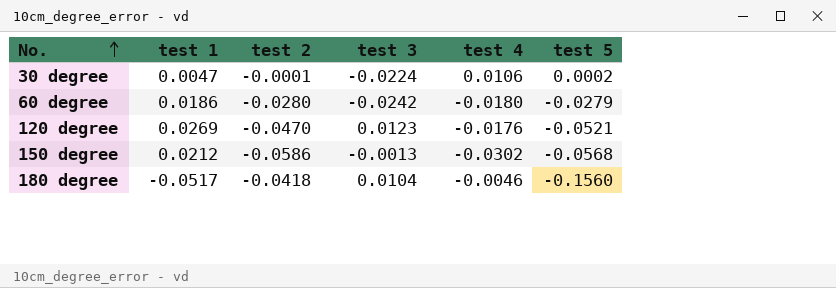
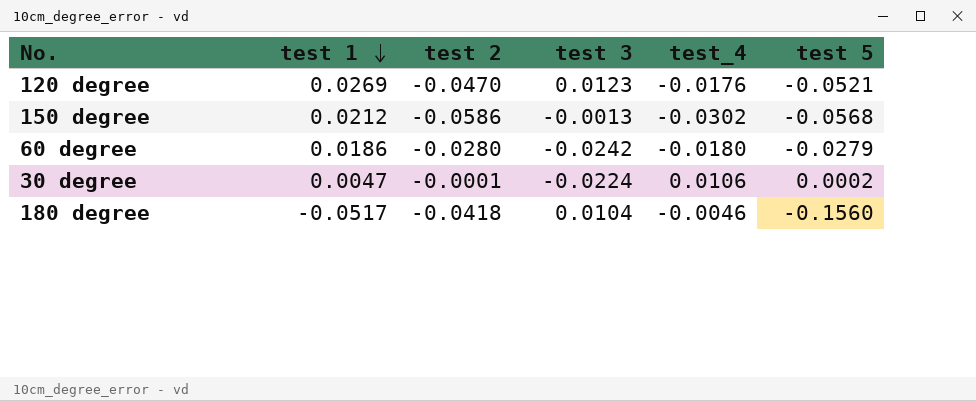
row order: No. ascending -> test 1 descending
column name: test 4 -> test_4

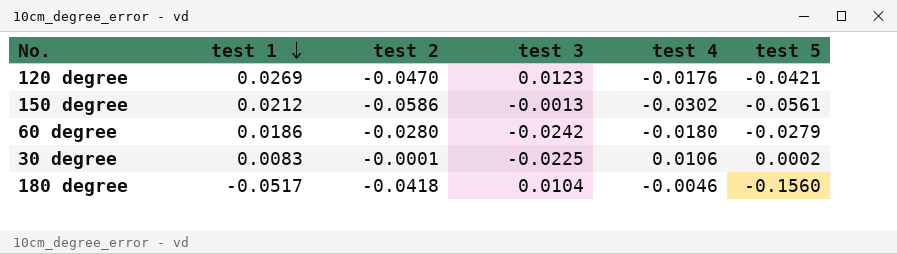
column name: test_4 -> test 4
120 degree | test 5: -0.0521 -> -0.0421
150 degree | test 5: -0.0568 -> -0.0561
30 degree | test 1: 0.0047 -> 0.0083
30 degree | test 3: -0.0224 -> -0.0225

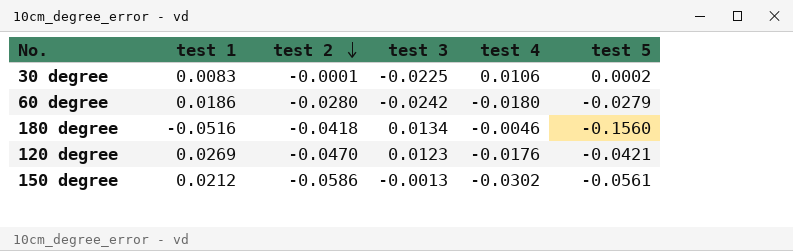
row order: test 1 descending -> test 2 descending
180 degree | test 1: -0.0517 -> -0.0516
180 degree | test 3: 0.0104 -> 0.0134

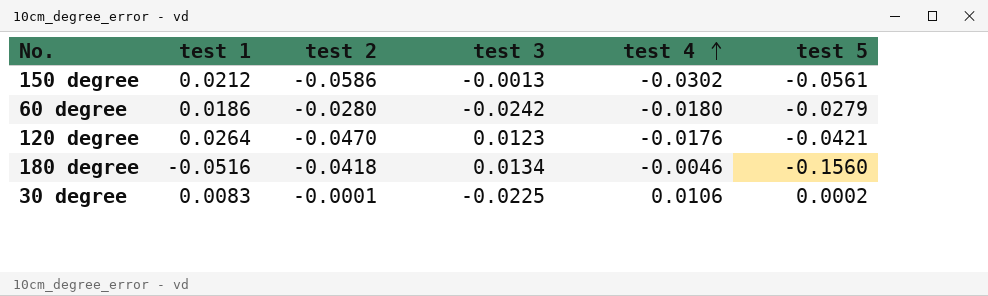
row order: test 2 descending -> test 4 ascending
120 degree | test 1: 0.0269 -> 0.0264

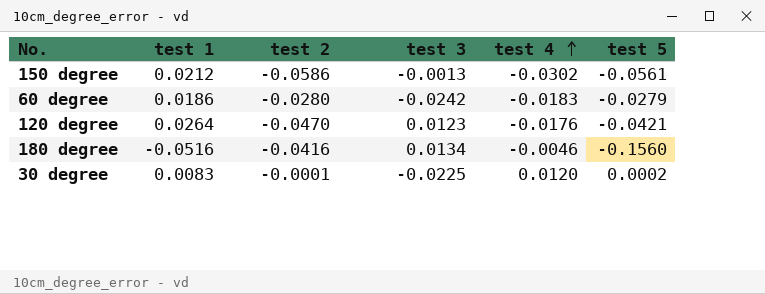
60 degree | test 4: -0.0180 -> -0.0183
180 degree | test 2: -0.0418 -> -0.0416
30 degree | test 4: 0.0106 -> 0.0120

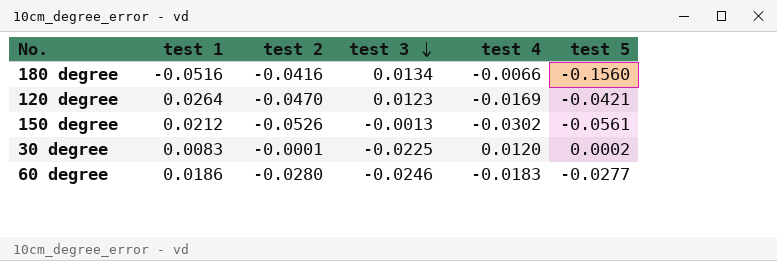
row order: test 4 ascending -> test 3 descending
180 degree | test 4: -0.0046 -> -0.0066
120 degree | test 4: -0.0176 -> -0.0169
150 degree | test 2: -0.0586 -> -0.0526
60 degree | test 3: -0.0242 -> -0.0246
60 degree | test 5: -0.0279 -> -0.0277

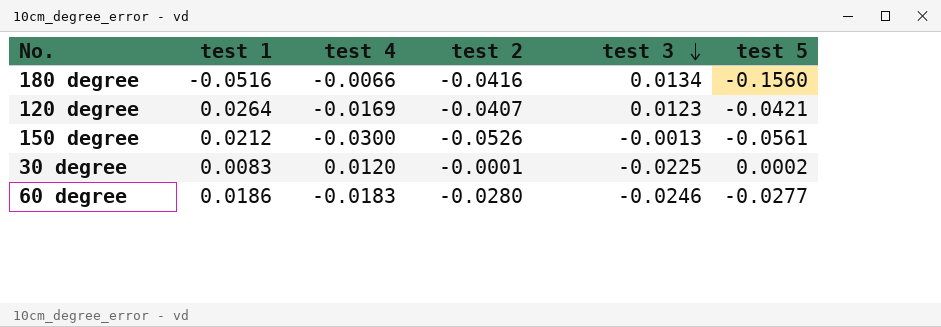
column test 4 | position: 5 -> 3
120 degree | test 2: -0.0470 -> -0.0407
150 degree | test 4: -0.0302 -> -0.0300

